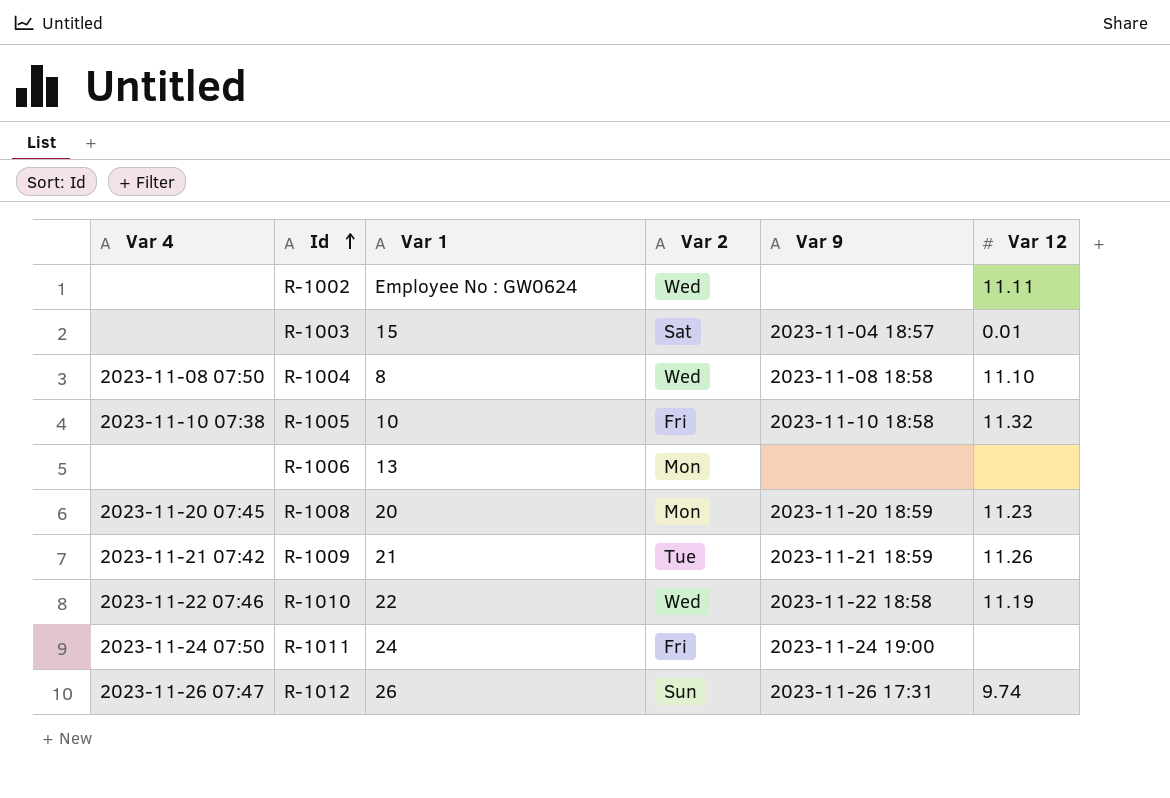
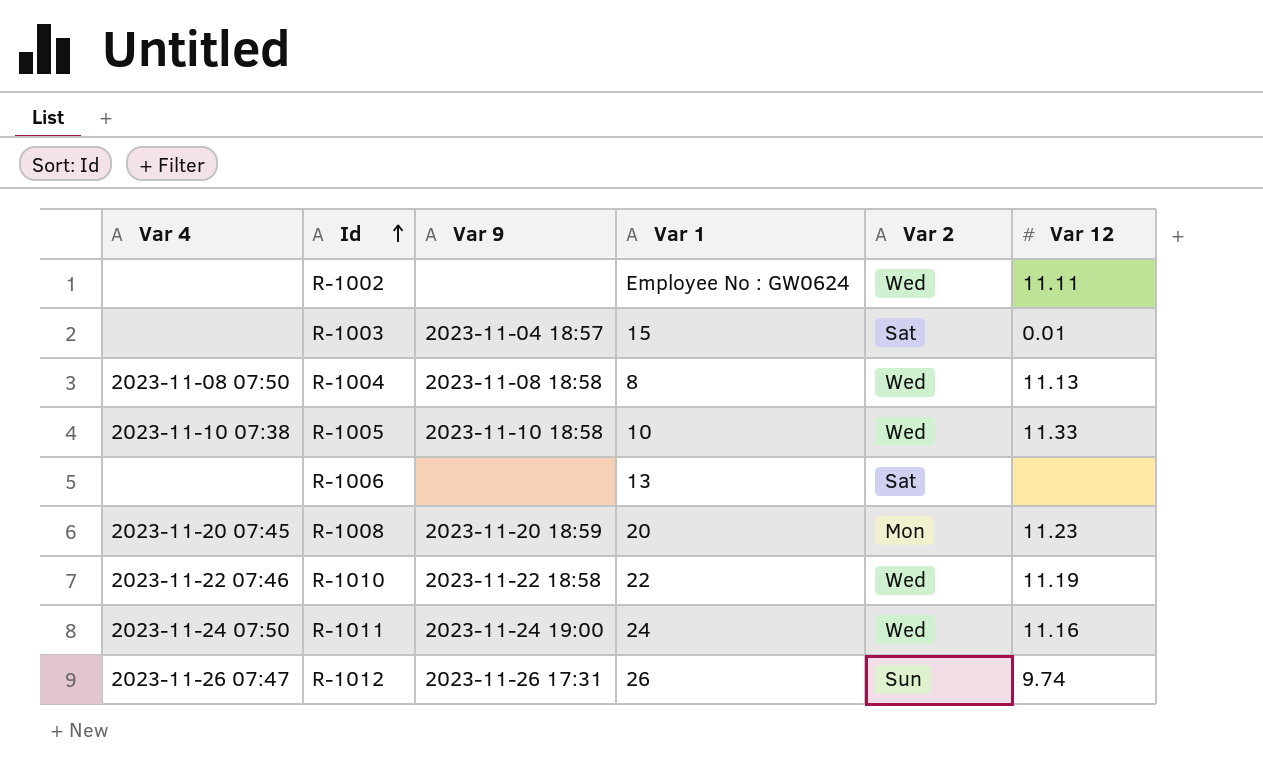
column Var 9 | position: 5 -> 3
row R-1009: 2023-11-21 07:42 | 21 | Tue | 2023-11-21 18:59 | 11.26 -> none
R-1004 | Var 12: 11.10 -> 11.13
R-1005 | Var 2: Fri -> Wed
R-1005 | Var 12: 11.32 -> 11.33
R-1006 | Var 2: Mon -> Sat
R-1011 | Var 2: Fri -> Wed
R-1011 | Var 12: none -> 11.16

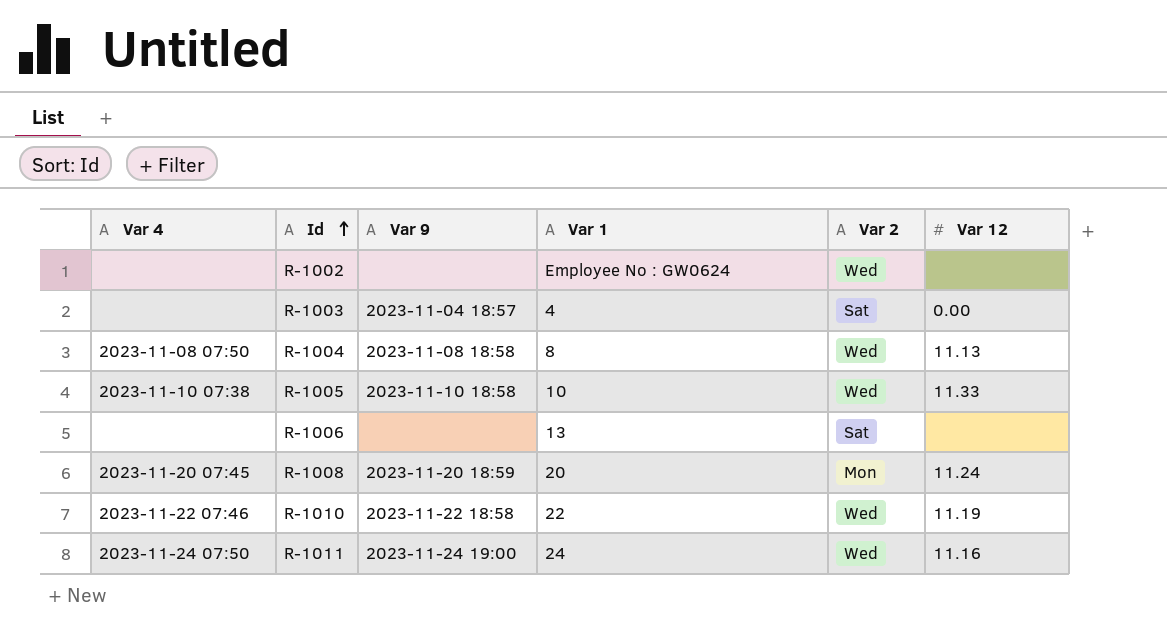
row R-1012: 2023-11-26 07:47 | 2023-11-26 17:31 | 26 | Sun | 9.74 -> none
R-1002 | Var 12: 11.11 -> none
R-1003 | Var 1: 15 -> 4
R-1003 | Var 12: 0.01 -> 0.00
R-1008 | Var 12: 11.23 -> 11.24

